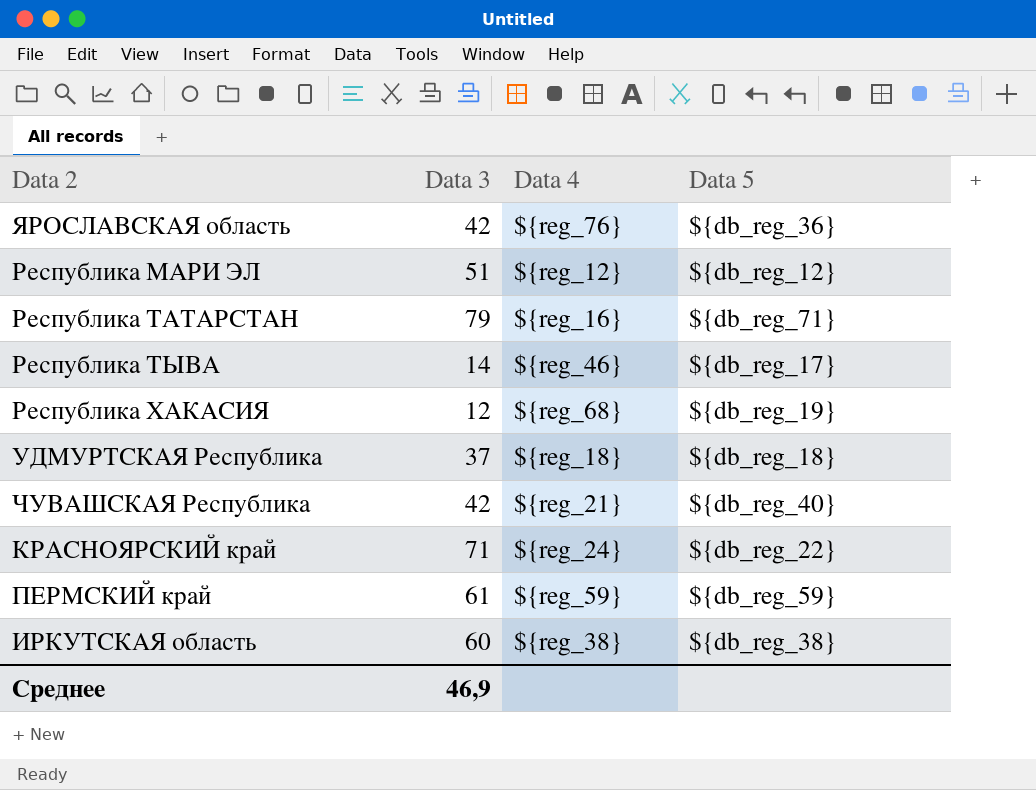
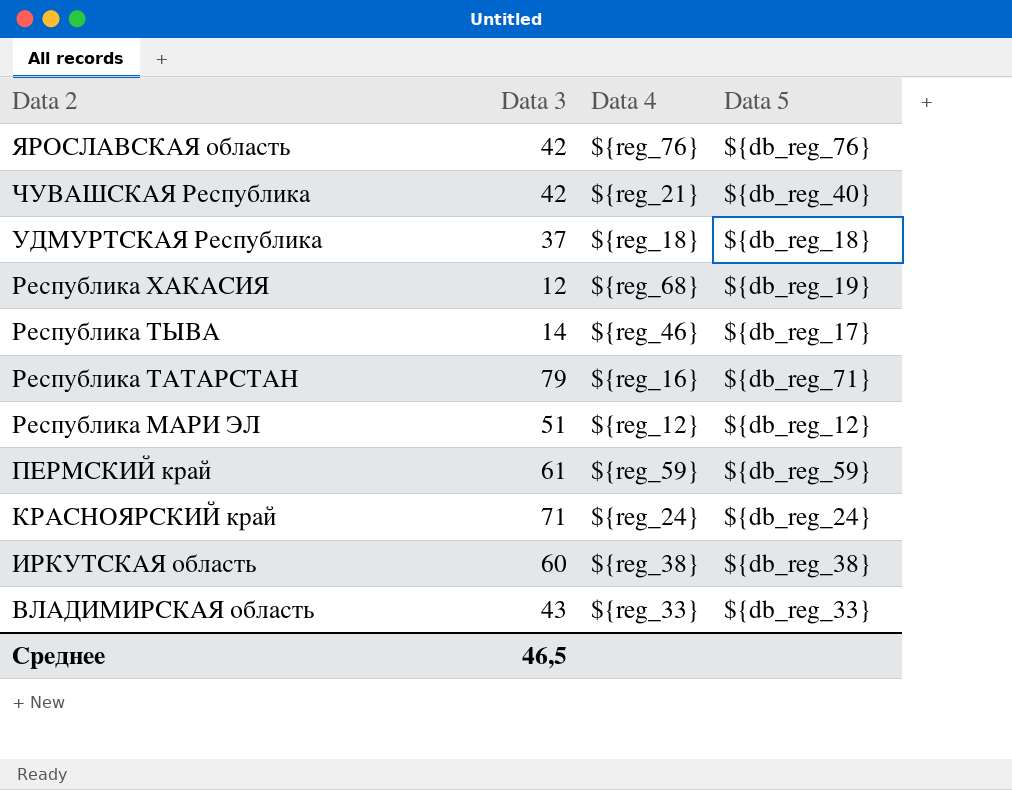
row order: none -> Data 2 descending
ЯРОСЛАВСКАЯ область | Data 5: ${db_reg_36} -> ${db_reg_76}
КРАСНОЯРСКИЙ край | Data 5: ${db_reg_22} -> ${db_reg_24}
row ВЛАДИМИРСКАЯ область: none -> 43 | ${reg_33} | ${db_reg_33}
Среднее | Data 3: 46,9 -> 46,5

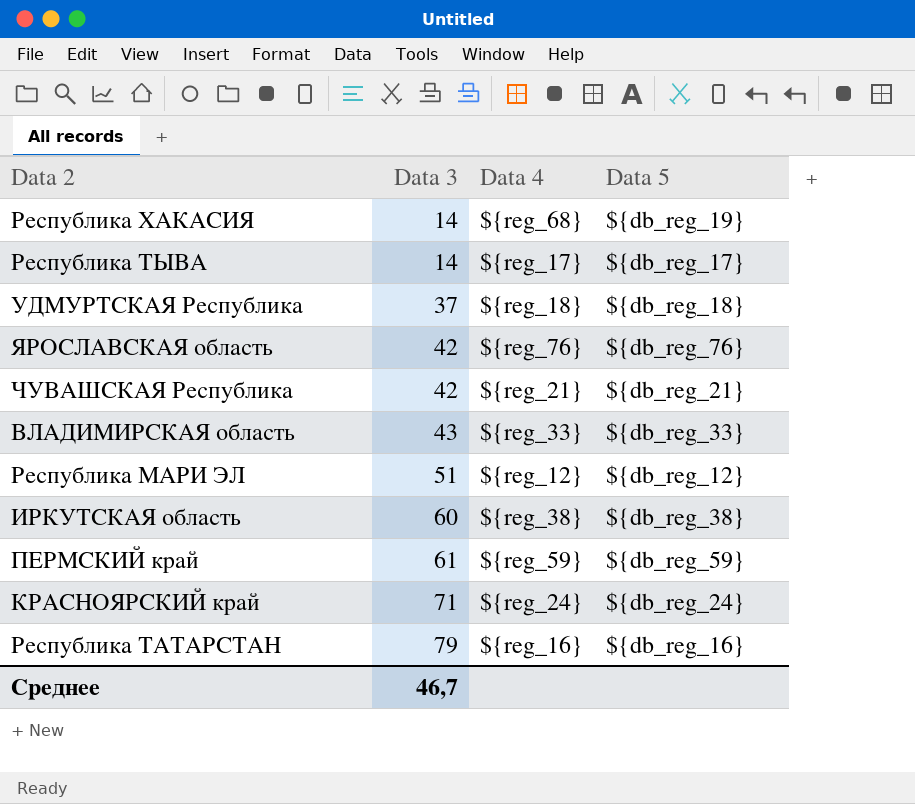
row order: Data 2 descending -> Data 3 ascending
Республика ХАКАСИЯ | Data 3: 12 -> 14
Республика ТЫВА | Data 4: ${reg_46} -> ${reg_17}
ЧУВАШСКАЯ Республика | Data 5: ${db_reg_40} -> ${db_reg_21}
Республика ТАТАРСТАН | Data 5: ${db_reg_71} -> ${db_reg_16}
Среднее | Data 3: 46,5 -> 46,7

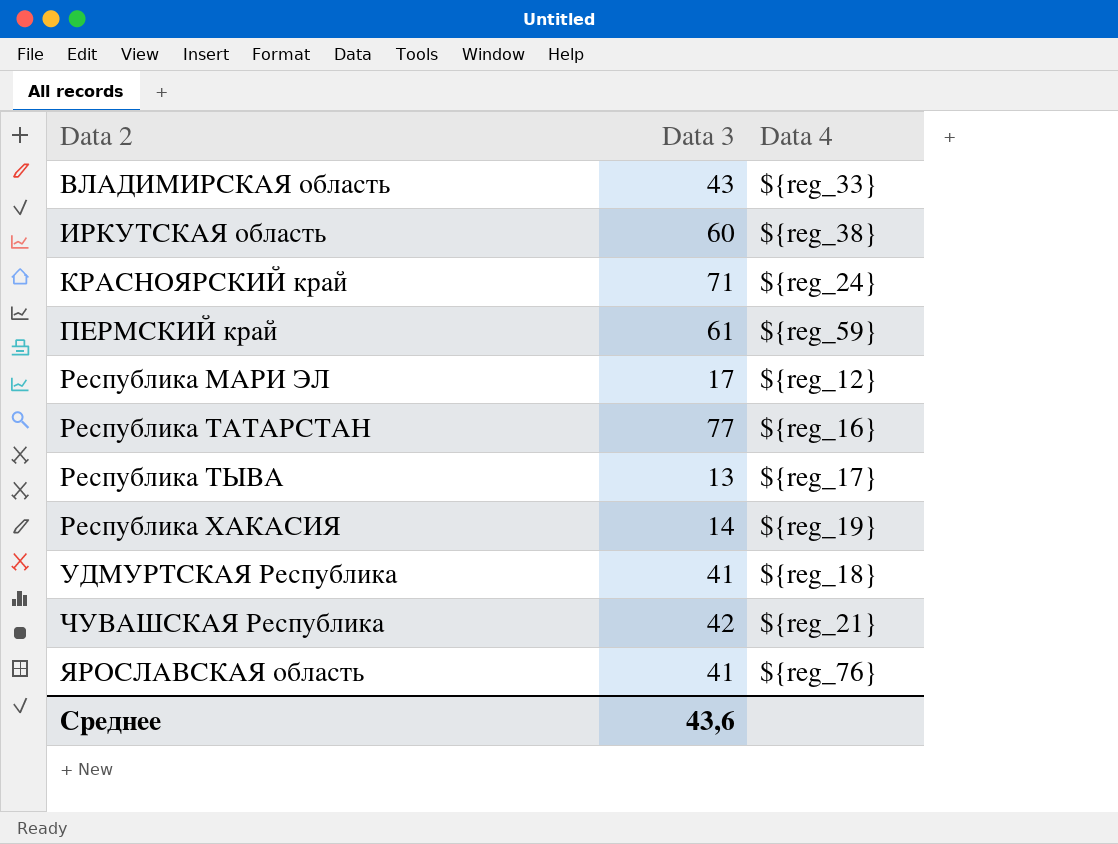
row order: Data 3 ascending -> Data 2 ascending
column Data 5 | position: 4 -> none
Республика МАРИ ЭЛ | Data 3: 51 -> 17
Республика ТАТАРСТАН | Data 3: 79 -> 77
Республика ТЫВА | Data 3: 14 -> 13
Республика ХАКАСИЯ | Data 4: ${reg_68} -> ${reg_19}
УДМУРТСКАЯ Республика | Data 3: 37 -> 41
ЯРОСЛАВСКАЯ область | Data 3: 42 -> 41
Среднее | Data 3: 46,7 -> 43,6

